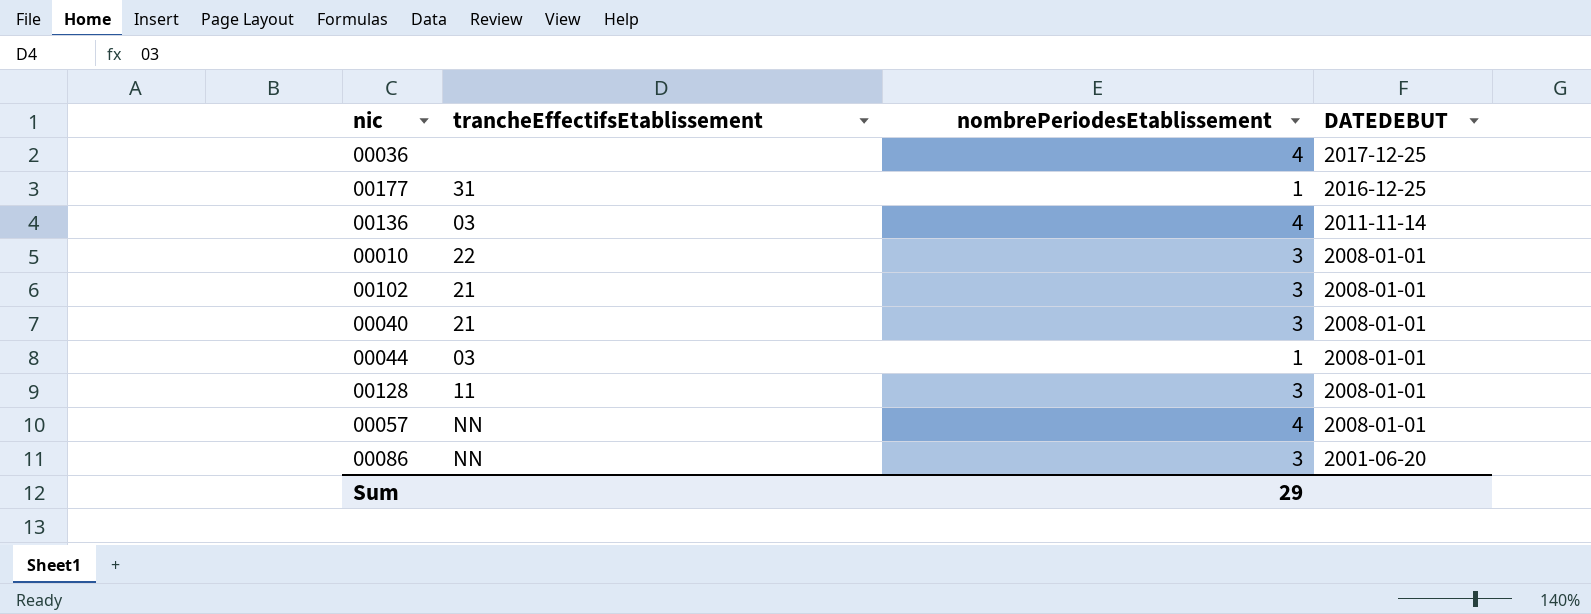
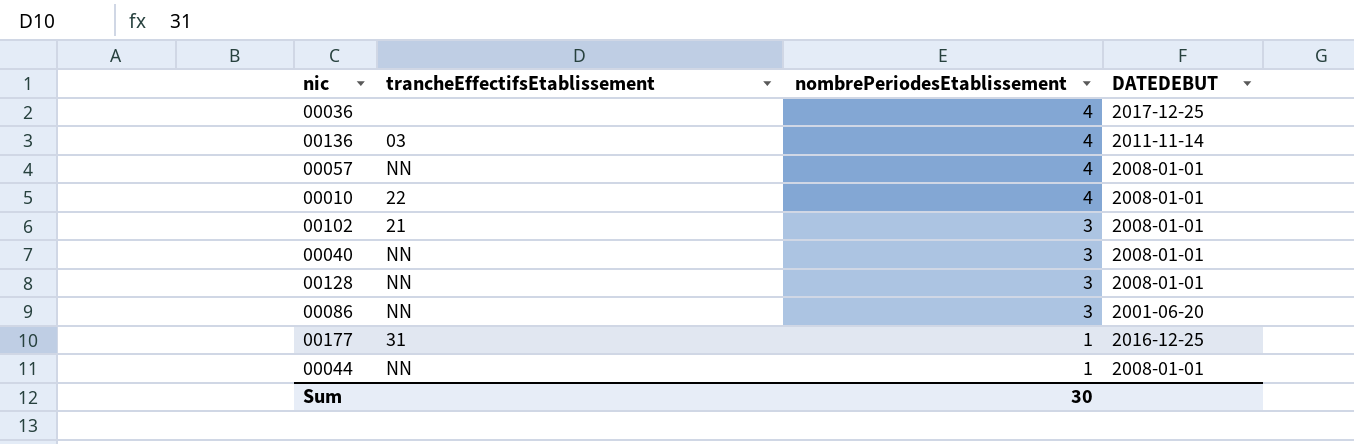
row order: DATEDEBUT descending -> nombrePeriodesEtablissement descending
00010 | nombrePeriodesEtablissement: 3 -> 4
00040 | trancheEffectifsEtablissement: 21 -> NN
00128 | trancheEffectifsEtablissement: 11 -> NN
00044 | trancheEffectifsEtablissement: 03 -> NN
Sum | nombrePeriodesEtablissement: 29 -> 30

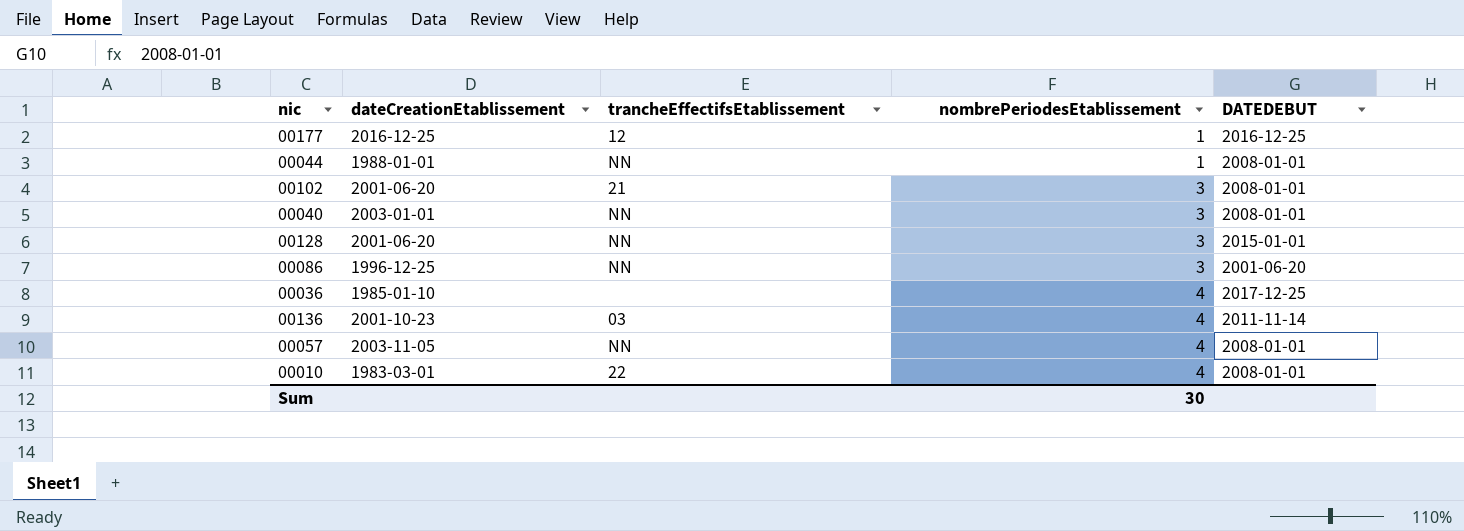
row order: nombrePeriodesEtablissement descending -> nombrePeriodesEtablissement ascending
column dateCreationEtablissement | position: none -> 2
00177 | trancheEffectifsEtablissement: 31 -> 12
00128 | DATEDEBUT: 2008-01-01 -> 2015-01-01

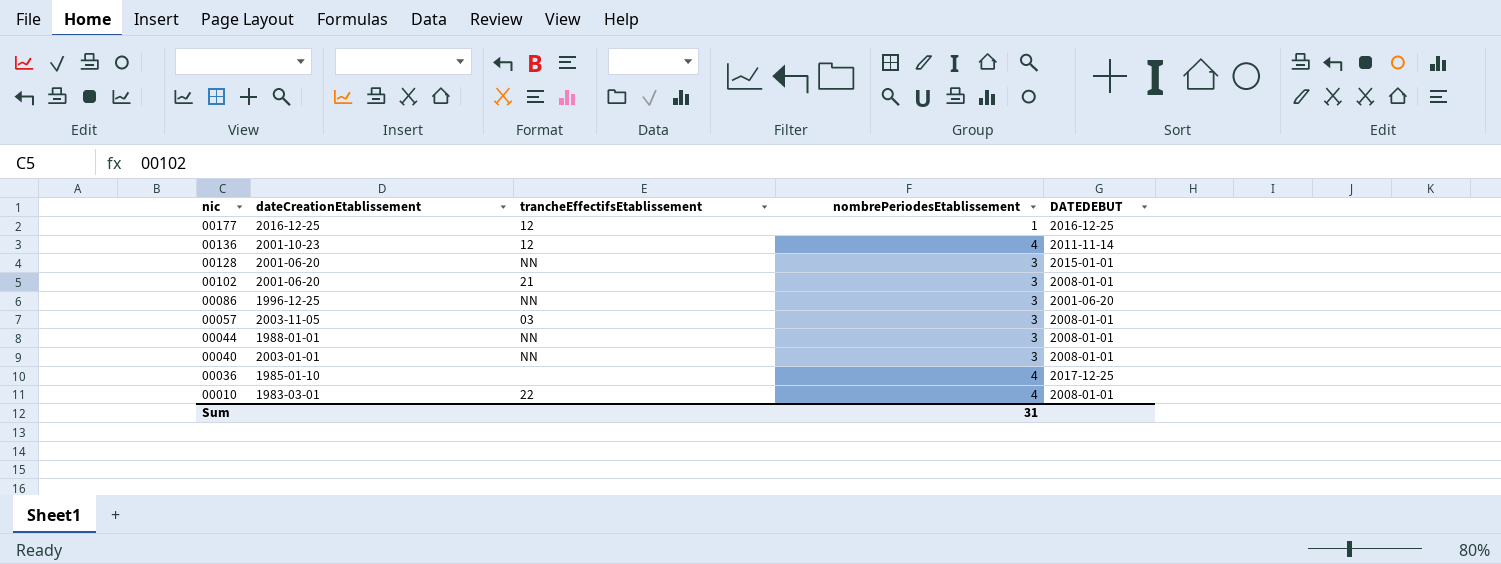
row order: nombrePeriodesEtablissement ascending -> nic descending
00136 | trancheEffectifsEtablissement: 03 -> 12
00057 | trancheEffectifsEtablissement: NN -> 03
00057 | nombrePeriodesEtablissement: 4 -> 3
00044 | nombrePeriodesEtablissement: 1 -> 3
Sum | nombrePeriodesEtablissement: 30 -> 31

